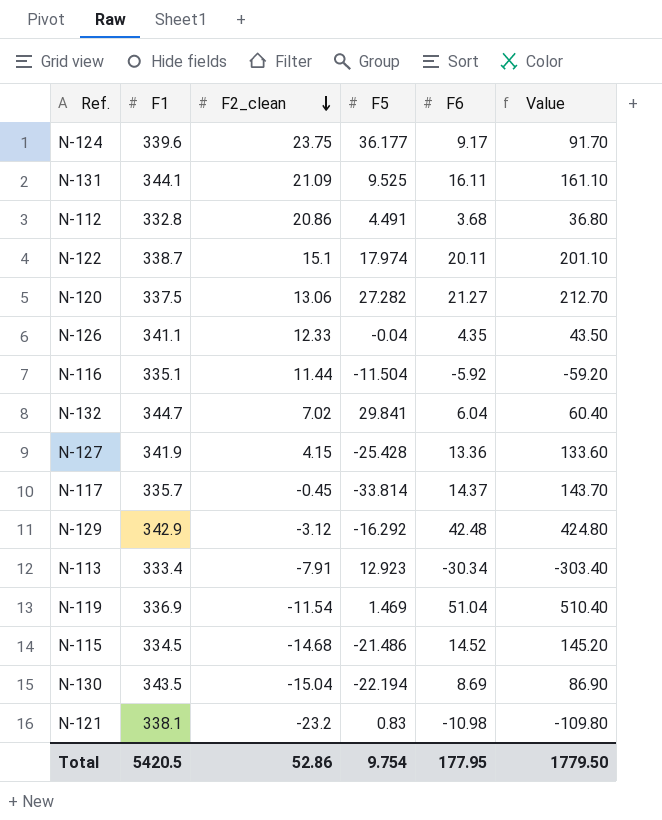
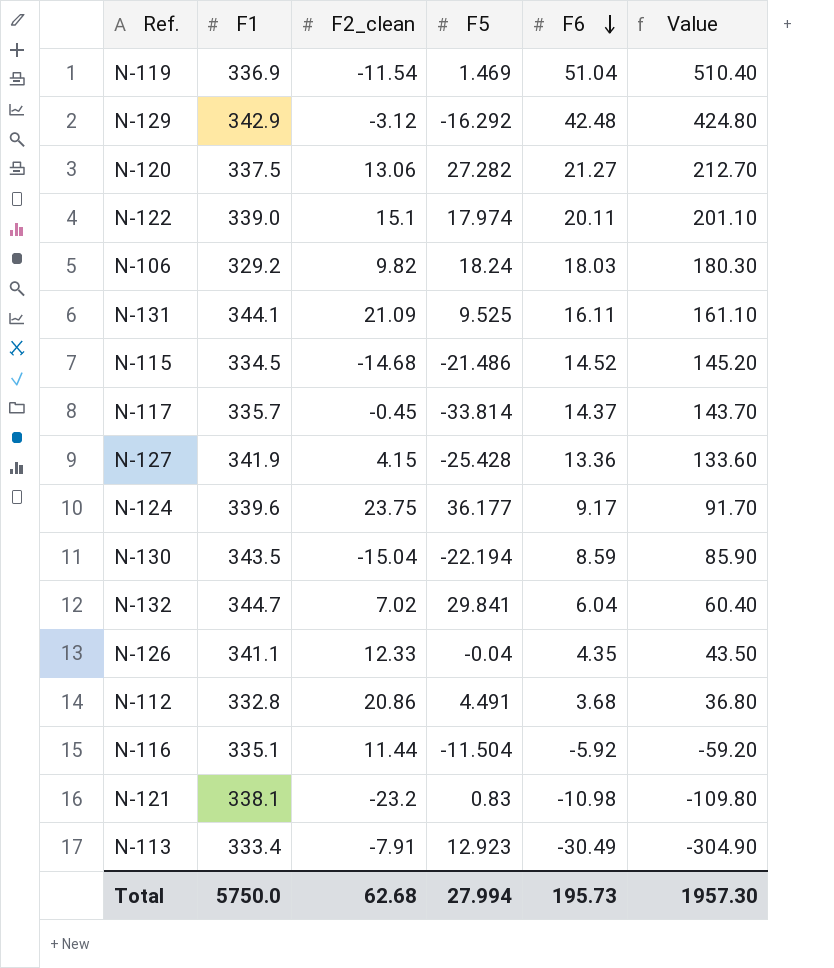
row order: F2_clean descending -> F6 descending
N-122 | F1: 338.7 -> 339.0
row N-106: none -> 329.2 | 9.82 | 18.24 | 18.03 | 180.30
N-130 | F6: 8.69 -> 8.59
N-130 | Value: 86.90 -> 85.90
N-113 | F6: -30.34 -> -30.49
N-113 | Value: -303.40 -> -304.90
Total | F1: 5420.5 -> 5750.0
Total | F2_clean: 52.86 -> 62.68
Total | F5: 9.754 -> 27.994
Total | F6: 177.95 -> 195.73
Total | Value: 1779.50 -> 1957.30

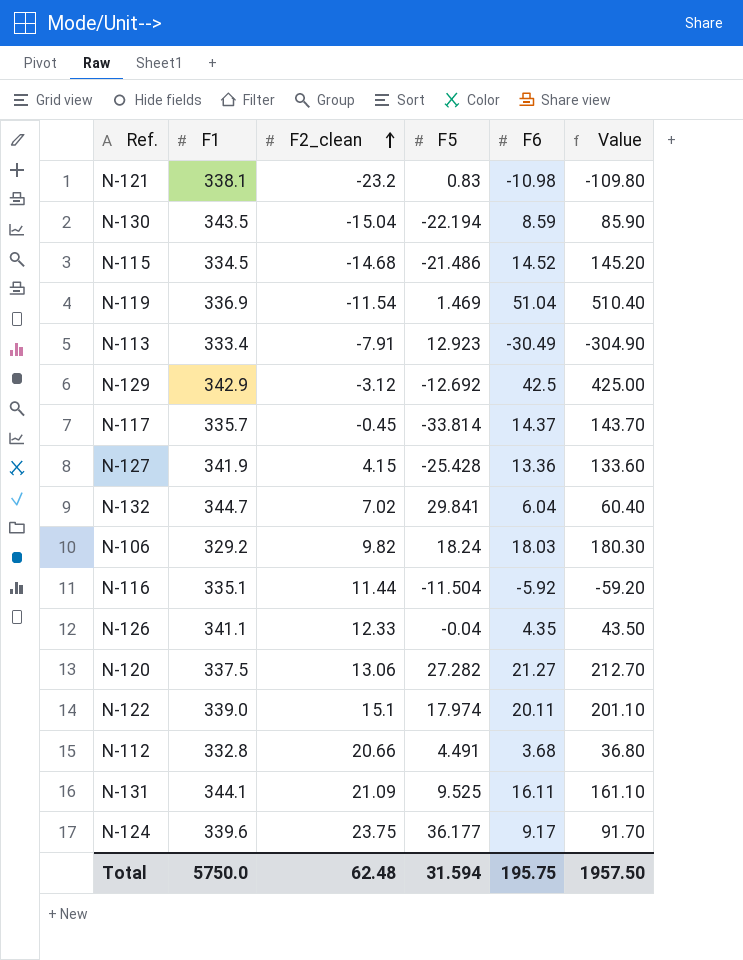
row order: F6 descending -> F2_clean ascending
N-129 | F5: -16.292 -> -12.692
N-129 | F6: 42.48 -> 42.5
N-129 | Value: 424.80 -> 425.00
N-112 | F2_clean: 20.86 -> 20.66
Total | F2_clean: 62.68 -> 62.48
Total | F5: 27.994 -> 31.594
Total | F6: 195.73 -> 195.75
Total | Value: 1957.30 -> 1957.50

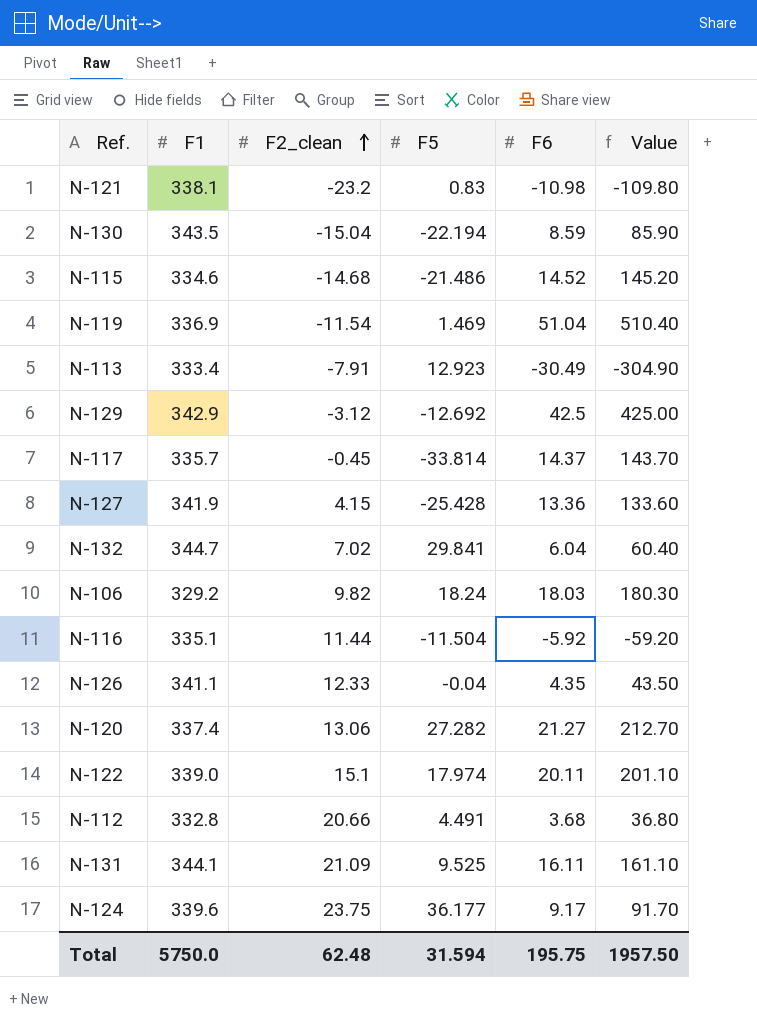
N-115 | F1: 334.5 -> 334.6
N-120 | F1: 337.5 -> 337.4

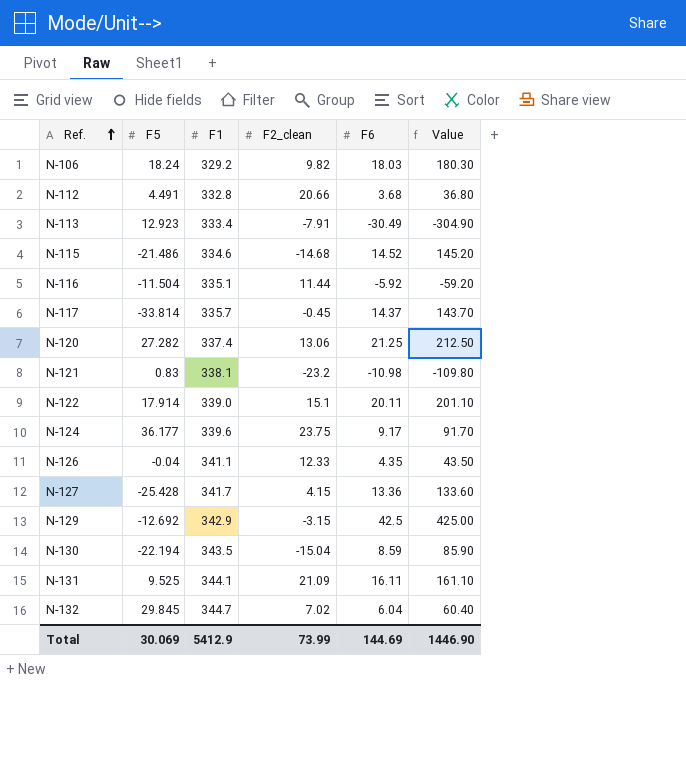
row order: F2_clean ascending -> Ref. ascending
column F5 | position: 4 -> 2
row N-119: 336.9 | -11.54 | 1.469 | 51.04 | 510.40 -> none
N-120 | F6: 21.27 -> 21.25
N-120 | Value: 212.70 -> 212.50
N-122 | F5: 17.974 -> 17.914
N-127 | F1: 341.9 -> 341.7
N-129 | F2_clean: -3.12 -> -3.15
N-132 | F5: 29.841 -> 29.845
Total | F5: 31.594 -> 30.069
Total | F1: 5750.0 -> 5412.9
Total | F2_clean: 62.48 -> 73.99
Total | F6: 195.75 -> 144.69
Total | Value: 1957.50 -> 1446.90

